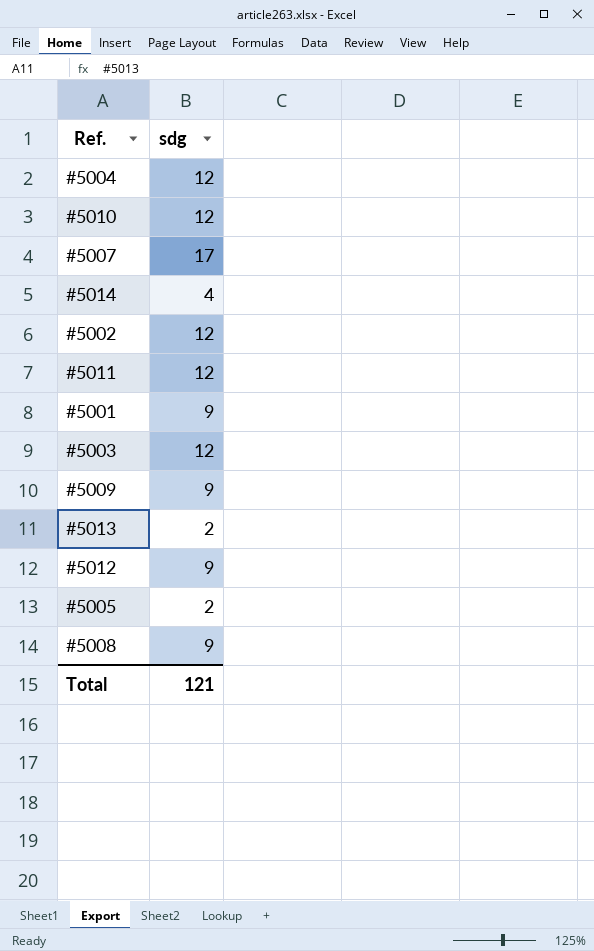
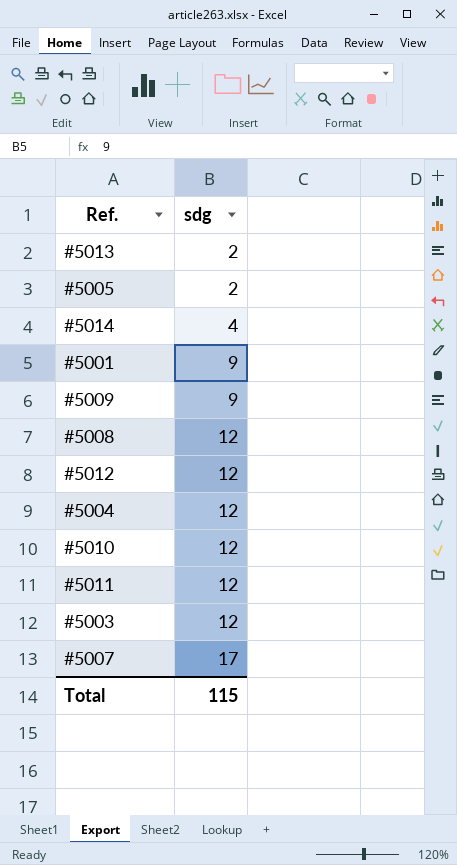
row order: none -> sdg ascending
row #5002: 12 -> none
#5008 | sdg: 9 -> 12
#5012 | sdg: 9 -> 12
Total | sdg: 121 -> 115

